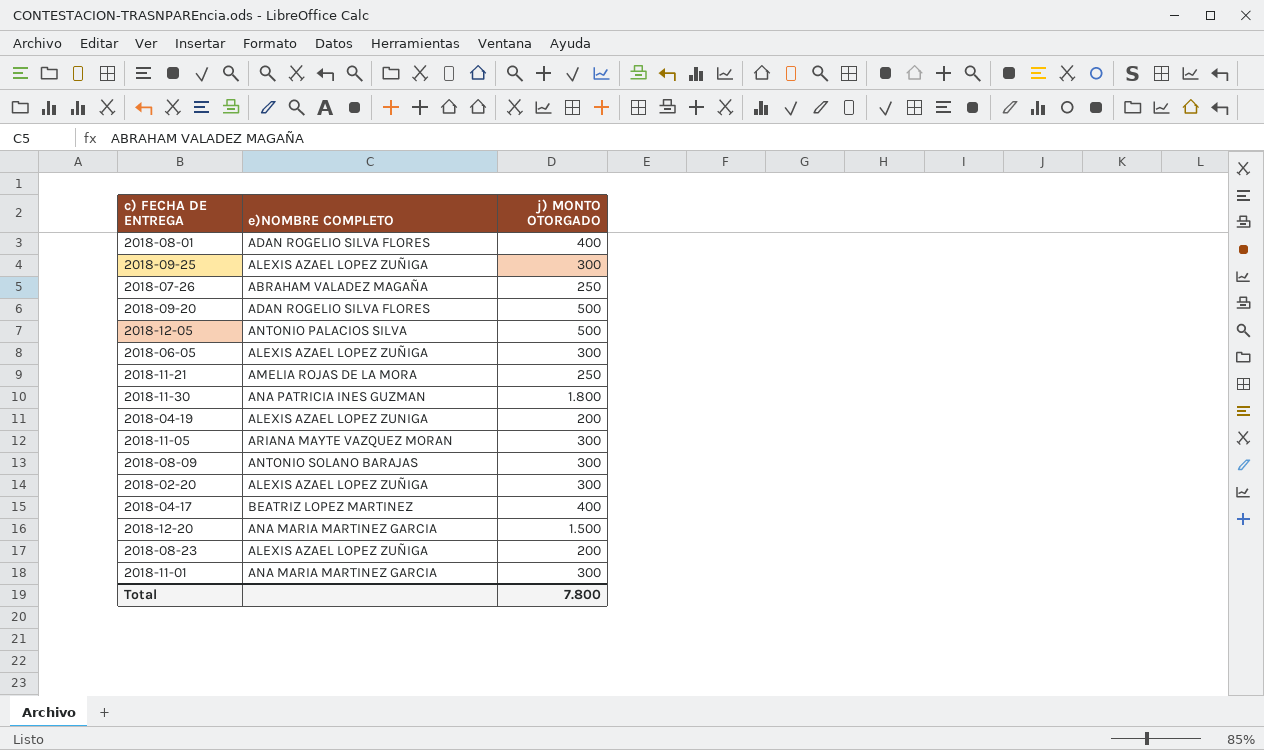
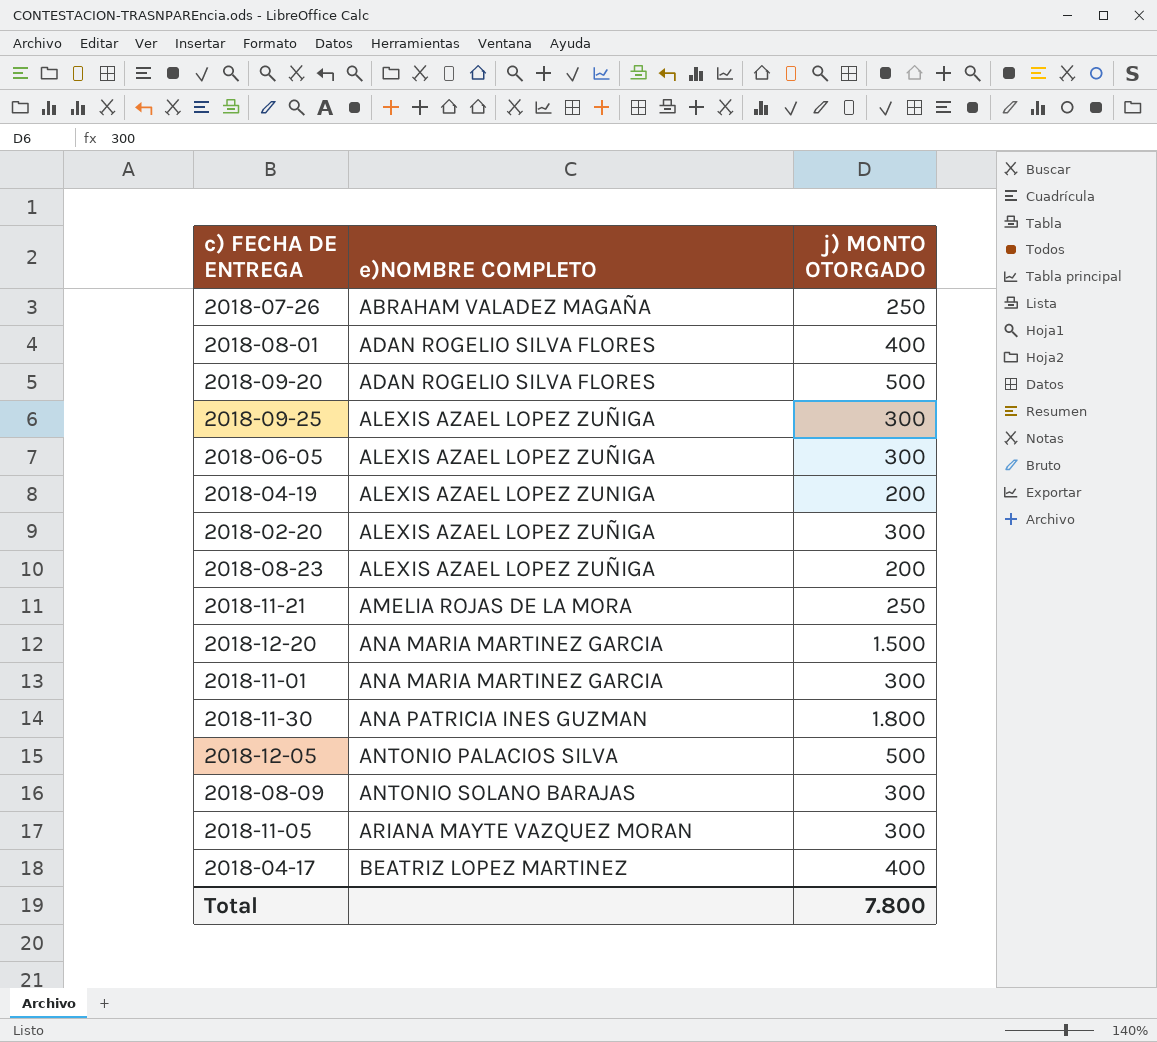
row order: none -> e)NOMBRE COMPLETO ascending

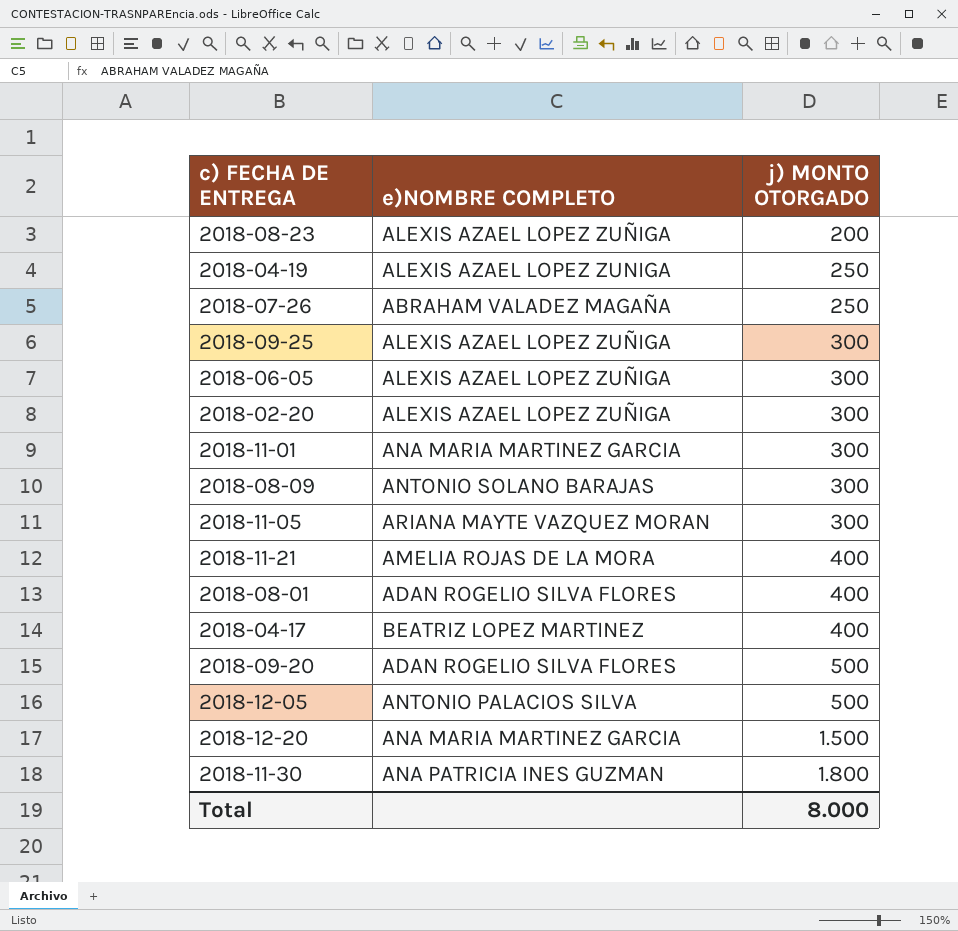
row order: e)NOMBRE COMPLETO ascending -> j) MONTO OTORGADO ascending
2018-04-19 | j) MONTO OTORGADO: 200 -> 250
2018-11-21 | j) MONTO OTORGADO: 250 -> 400
Total | j) MONTO OTORGADO: 7.800 -> 8.000

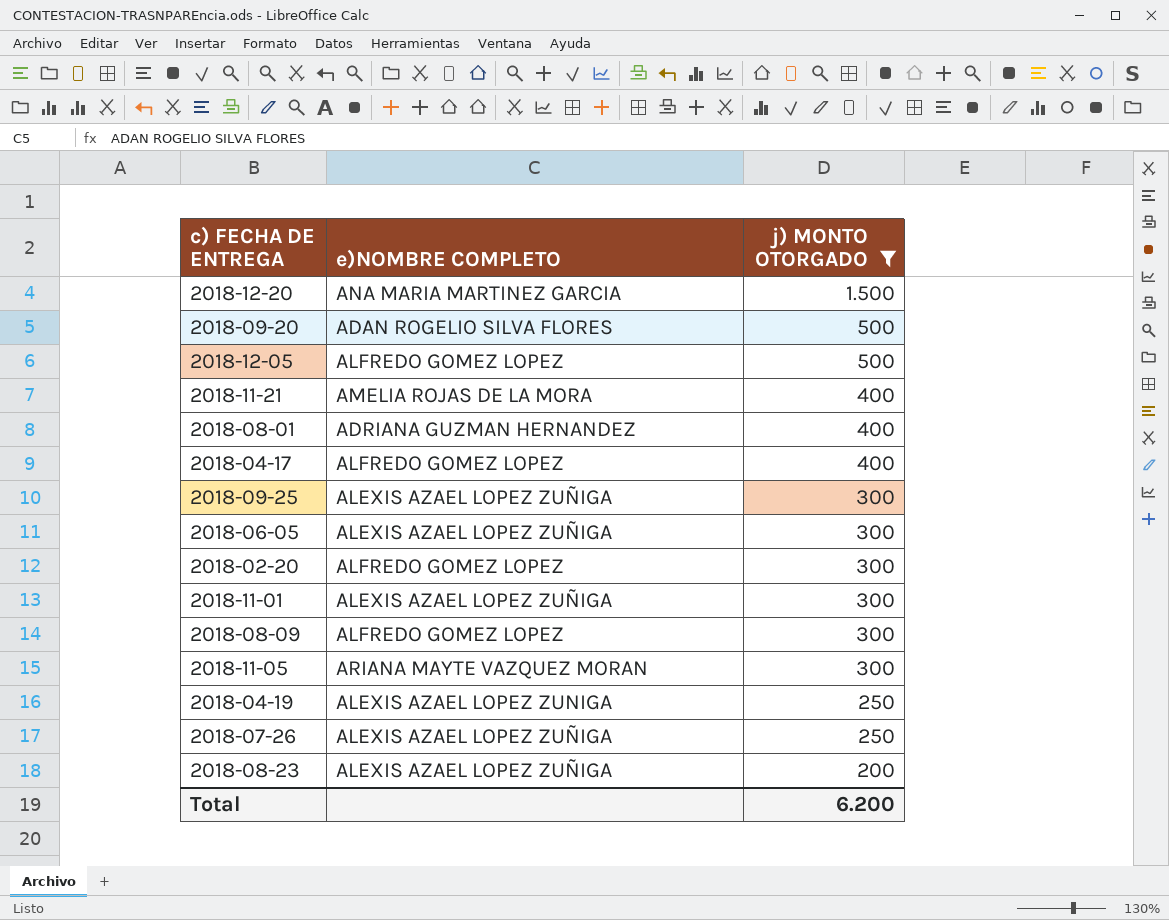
filter: none -> j) MONTO OTORGADO != 1.800
row order: j) MONTO OTORGADO ascending -> j) MONTO OTORGADO descending
2018-12-05 | e)NOMBRE COMPLETO: ANTONIO PALACIOS SILVA -> ALFREDO GOMEZ LOPEZ
2018-08-01 | e)NOMBRE COMPLETO: ADAN ROGELIO SILVA FLORES -> ADRIANA GUZMAN HERNANDEZ
2018-04-17 | e)NOMBRE COMPLETO: BEATRIZ LOPEZ MARTINEZ -> ALFREDO GOMEZ LOPEZ
2018-02-20 | e)NOMBRE COMPLETO: ALEXIS AZAEL LOPEZ ZUÑIGA -> ALFREDO GOMEZ LOPEZ
2018-11-01 | e)NOMBRE COMPLETO: ANA MARIA MARTINEZ GARCIA -> ALEXIS AZAEL LOPEZ ZUÑIGA
2018-08-09 | e)NOMBRE COMPLETO: ANTONIO SOLANO BARAJAS -> ALFREDO GOMEZ LOPEZ
2018-07-26 | e)NOMBRE COMPLETO: ABRAHAM VALADEZ MAGAÑA -> ALEXIS AZAEL LOPEZ ZUÑIGA
Total | j) MONTO OTORGADO: 8.000 -> 6.200

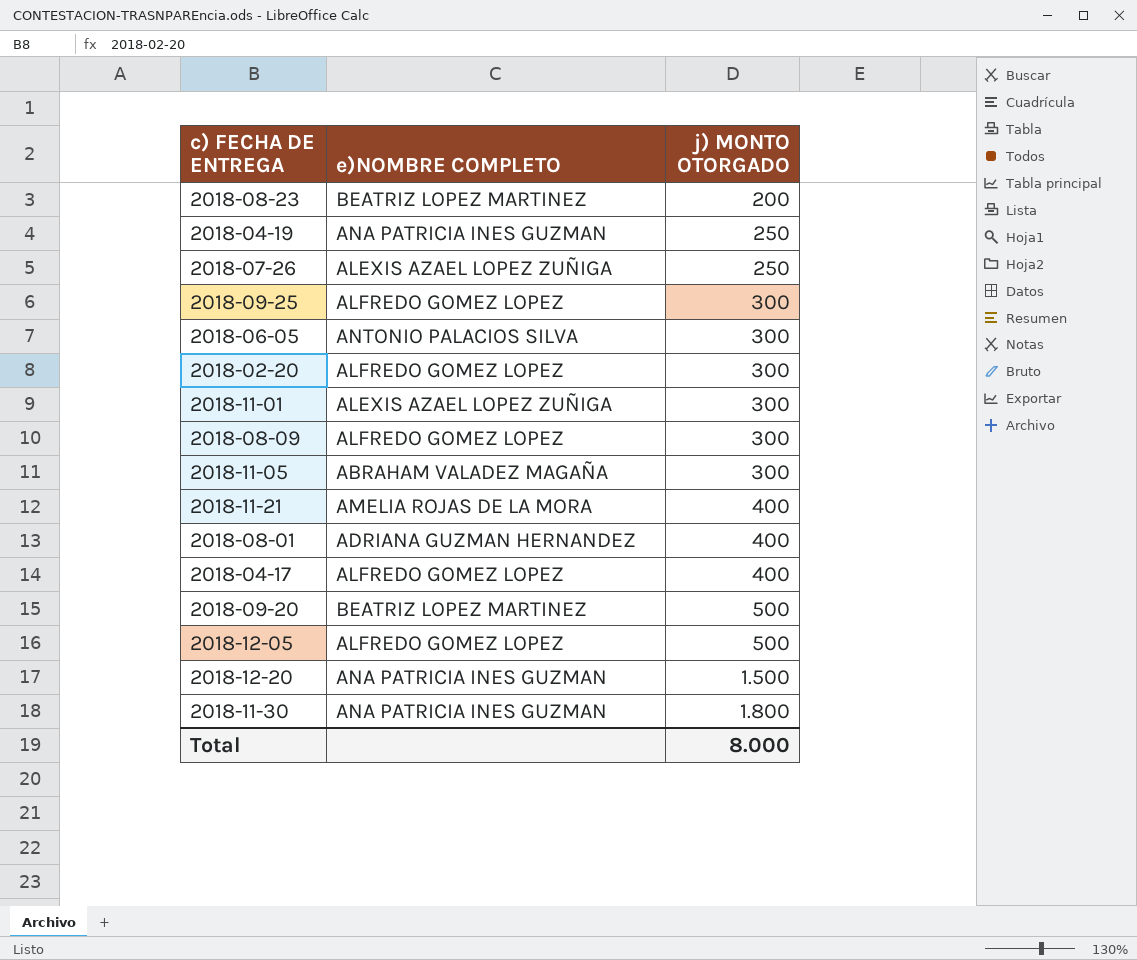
filter: j) MONTO OTORGADO != 1.800 -> none
row order: j) MONTO OTORGADO descending -> j) MONTO OTORGADO ascending
2018-08-23 | e)NOMBRE COMPLETO: ALEXIS AZAEL LOPEZ ZUÑIGA -> BEATRIZ LOPEZ MARTINEZ
2018-04-19 | e)NOMBRE COMPLETO: ALEXIS AZAEL LOPEZ ZUNIGA -> ANA PATRICIA INES GUZMAN
2018-09-25 | e)NOMBRE COMPLETO: ALEXIS AZAEL LOPEZ ZUÑIGA -> ALFREDO GOMEZ LOPEZ
2018-06-05 | e)NOMBRE COMPLETO: ALEXIS AZAEL LOPEZ ZUÑIGA -> ANTONIO PALACIOS SILVA
2018-11-05 | e)NOMBRE COMPLETO: ARIANA MAYTE VAZQUEZ MORAN -> ABRAHAM VALADEZ MAGAÑA
2018-09-20 | e)NOMBRE COMPLETO: ADAN ROGELIO SILVA FLORES -> BEATRIZ LOPEZ MARTINEZ
2018-12-20 | e)NOMBRE COMPLETO: ANA MARIA MARTINEZ GARCIA -> ANA PATRICIA INES GUZMAN
Total | j) MONTO OTORGADO: 6.200 -> 8.000

